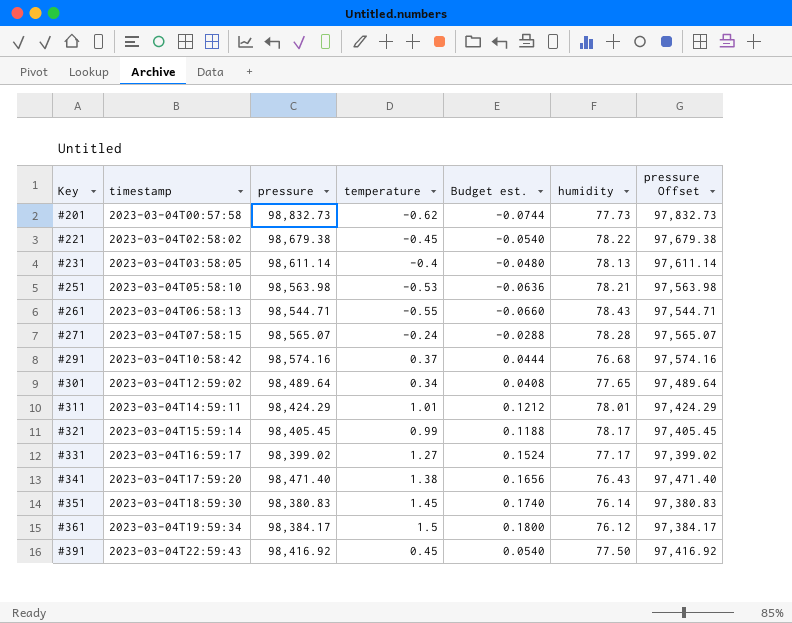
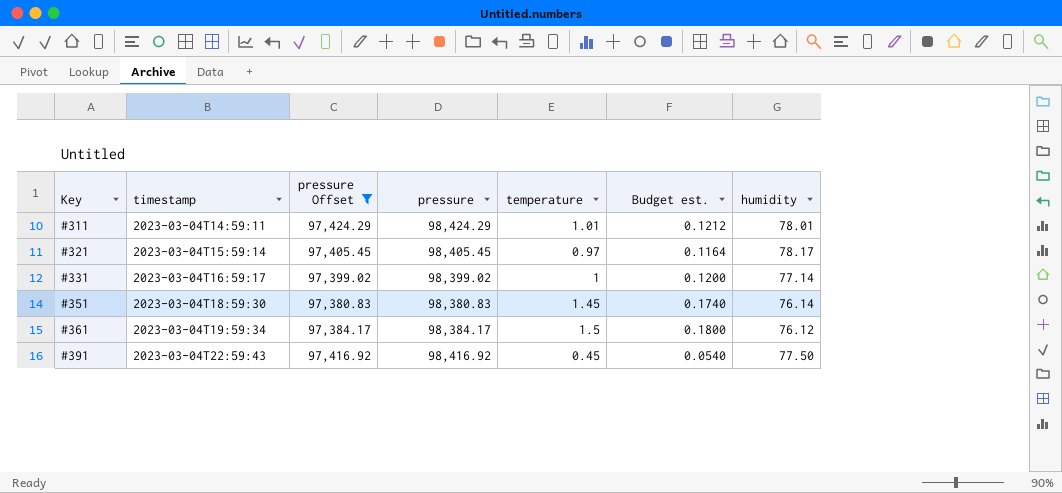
filter: none -> pressure Offset <= 97,424.29
column pressure Offset | position: 7 -> 3
#321 | temperature: 0.99 -> 0.97
#321 | Budget est.: 0.1188 -> 0.1164
#331 | temperature: 1.27 -> 1
#331 | Budget est.: 0.1524 -> 0.1200
#331 | humidity: 77.17 -> 77.14

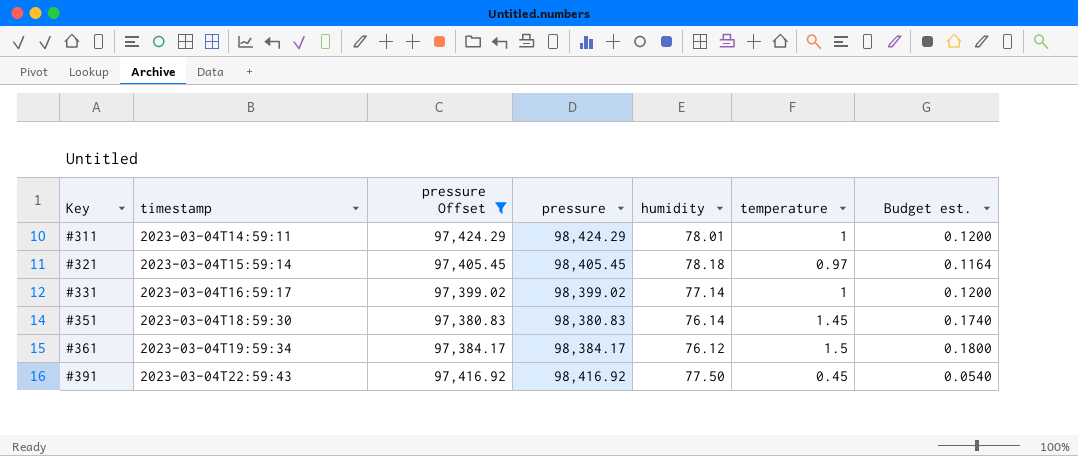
column humidity | position: 7 -> 5
#311 | temperature: 1.01 -> 1
#311 | Budget est.: 0.1212 -> 0.1200
#321 | humidity: 78.17 -> 78.18

